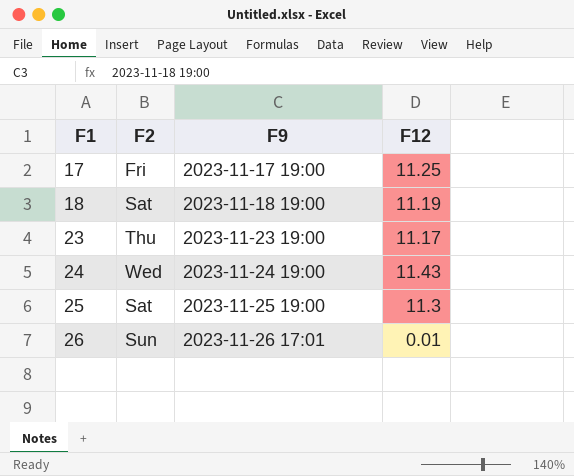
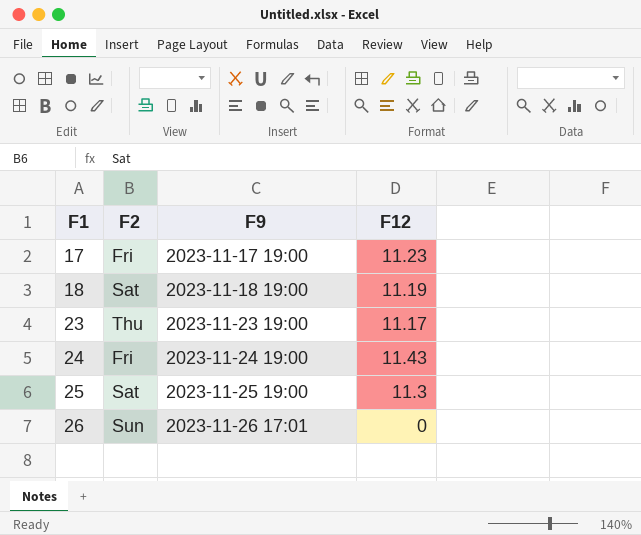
17 | F12: 11.25 -> 11.23
24 | F2: Wed -> Fri
26 | F12: 0.01 -> 0

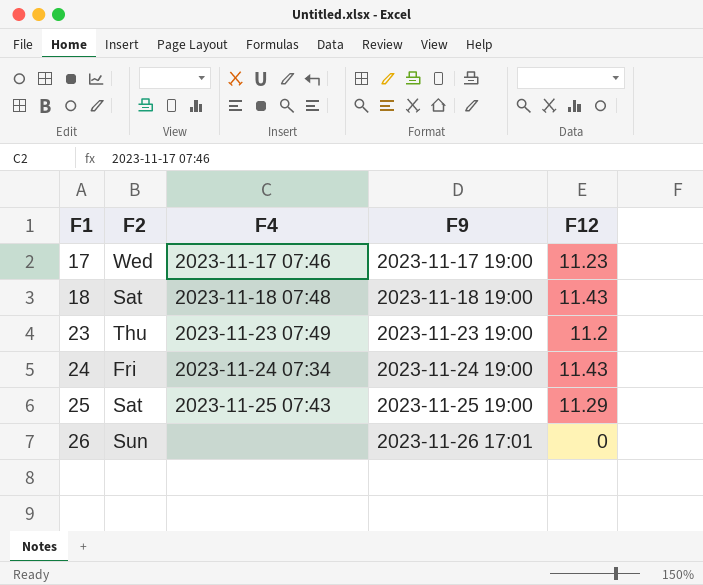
column F4 | position: none -> 3
17 | F2: Fri -> Wed
18 | F12: 11.19 -> 11.43
23 | F12: 11.17 -> 11.2
25 | F12: 11.3 -> 11.29

